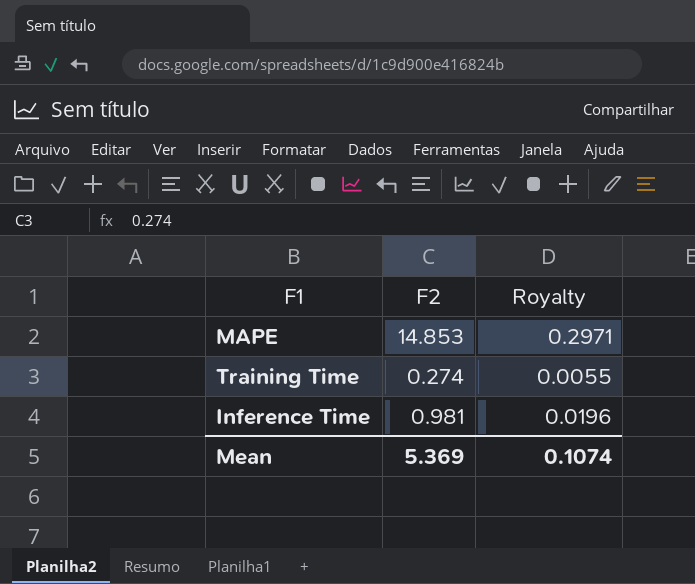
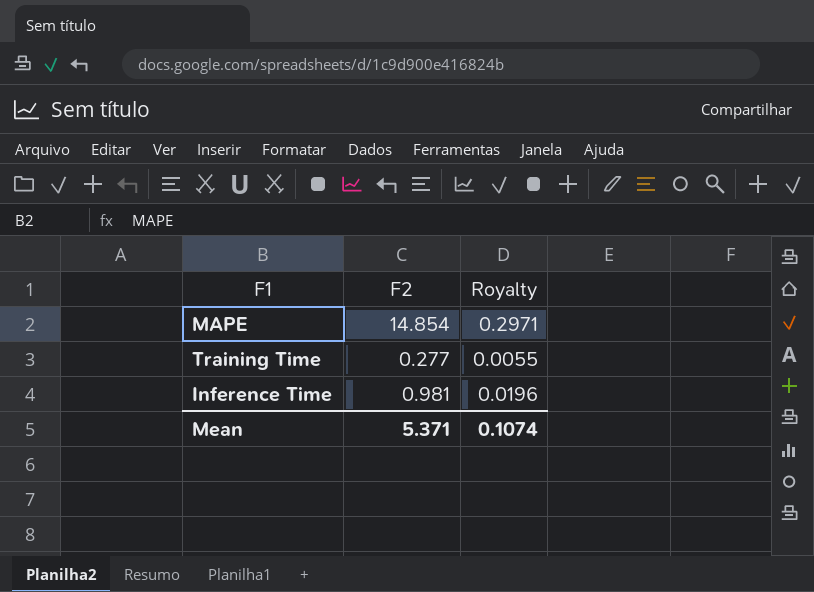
MAPE | F2: 14.853 -> 14.854
Training Time | F2: 0.274 -> 0.277
Mean | F2: 5.369 -> 5.371

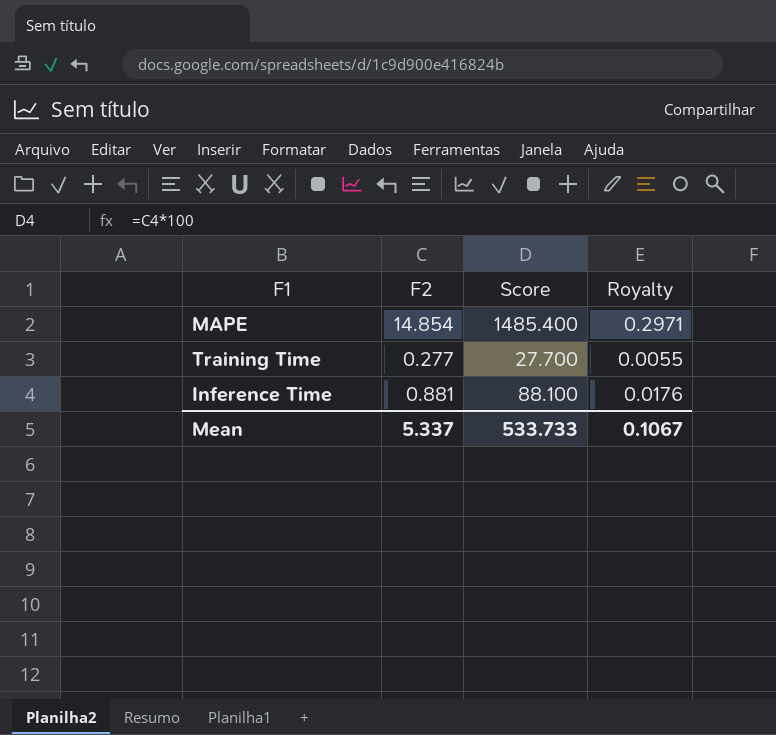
column Score | formula: none -> [F2] * 100
Inference Time | F2: 0.981 -> 0.881
Inference Time | Royalty: 0.0196 -> 0.0176
Mean | F2: 5.371 -> 5.337
Mean | Royalty: 0.1074 -> 0.1067

